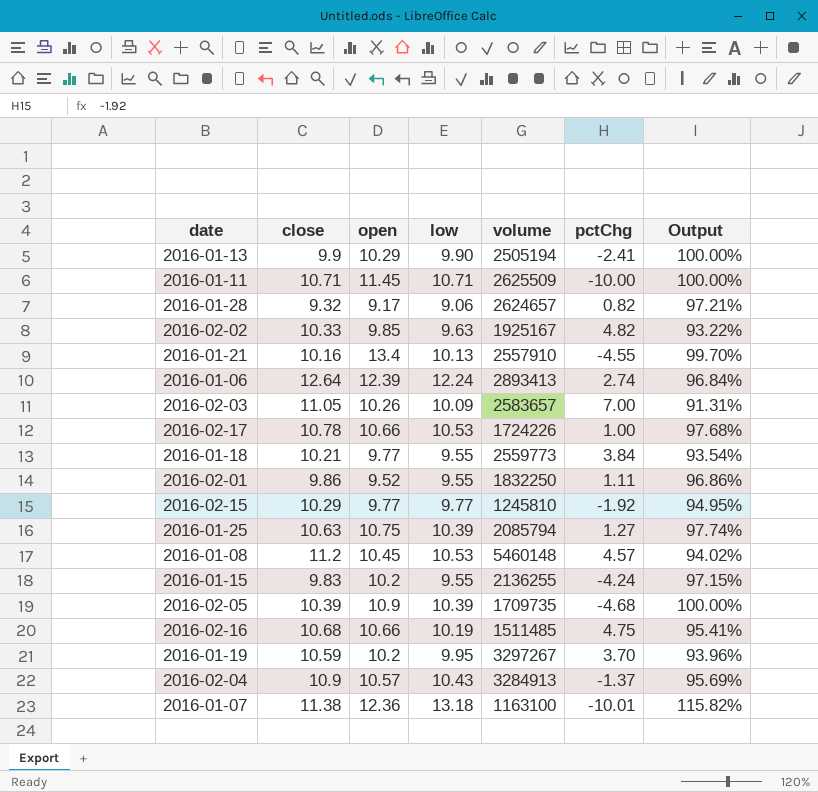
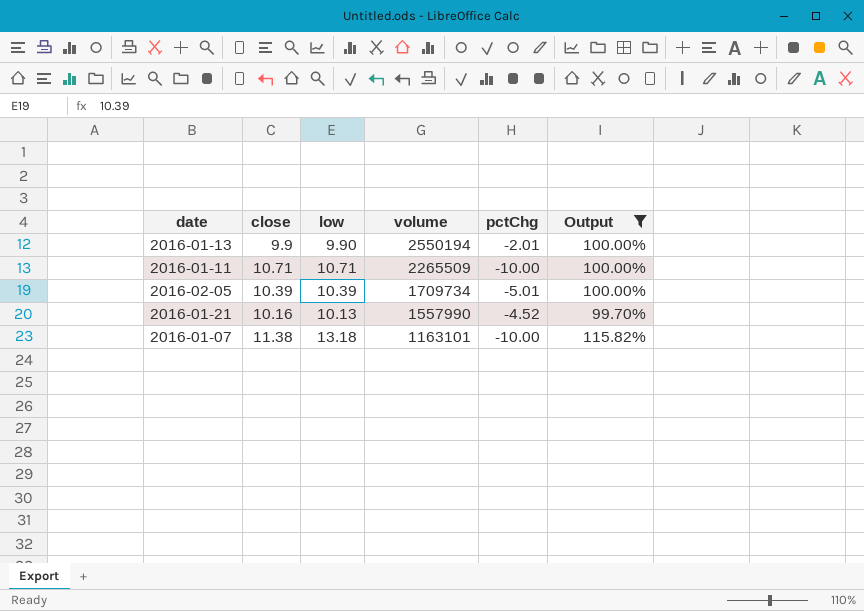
filter: none -> Output >= 99.70%
row order: none -> volume descending
column open | position: 3 -> none
2016-01-13 | volume: 2505194 -> 2550194
2016-01-13 | pctChg: -2.41 -> -2.01
2016-01-11 | volume: 2625509 -> 2265509
2016-02-05 | volume: 1709735 -> 1709734
2016-02-05 | pctChg: -4.68 -> -5.01
2016-01-21 | volume: 2557910 -> 1557990
2016-01-21 | pctChg: -4.55 -> -4.52
2016-01-07 | volume: 1163100 -> 1163101
2016-01-07 | pctChg: -10.01 -> -10.00

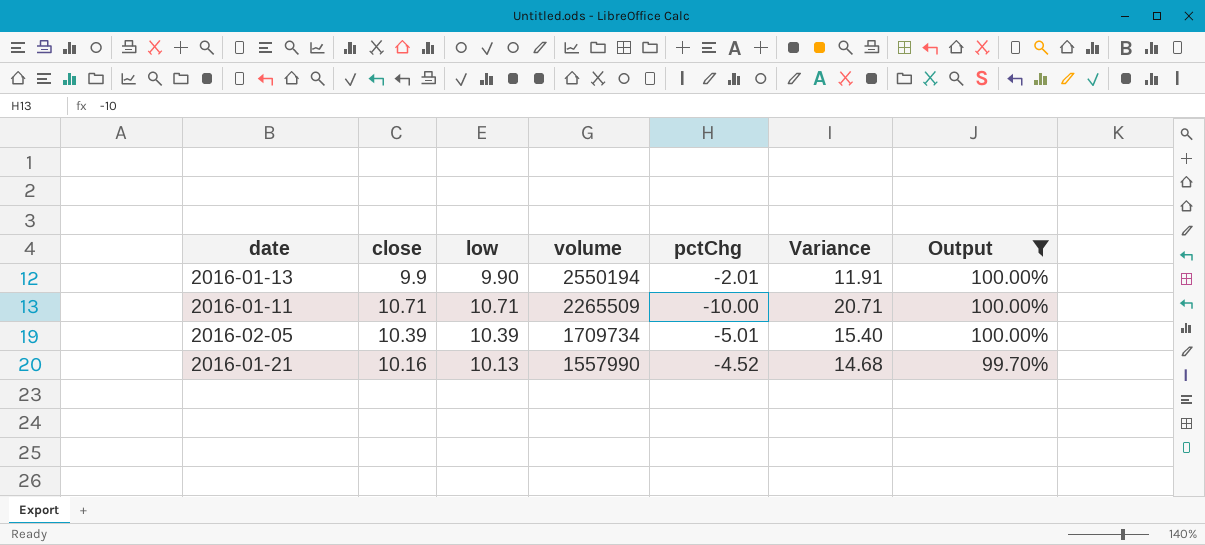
column Variance | formula: none -> [close] - [pctChg]
row 2016-01-07: 11.38 | 13.18 | 1163101 | -10.00 | 115.82% -> none

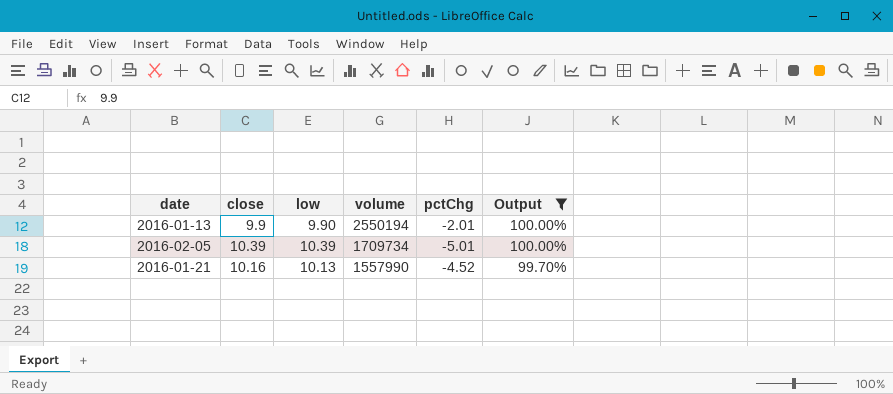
column Variance | formula: [close] - [pctChg] -> none
row 2016-01-11: 10.71 | 10.71 | 2265509 | -10.00 | 20.71 | 100.00% -> none

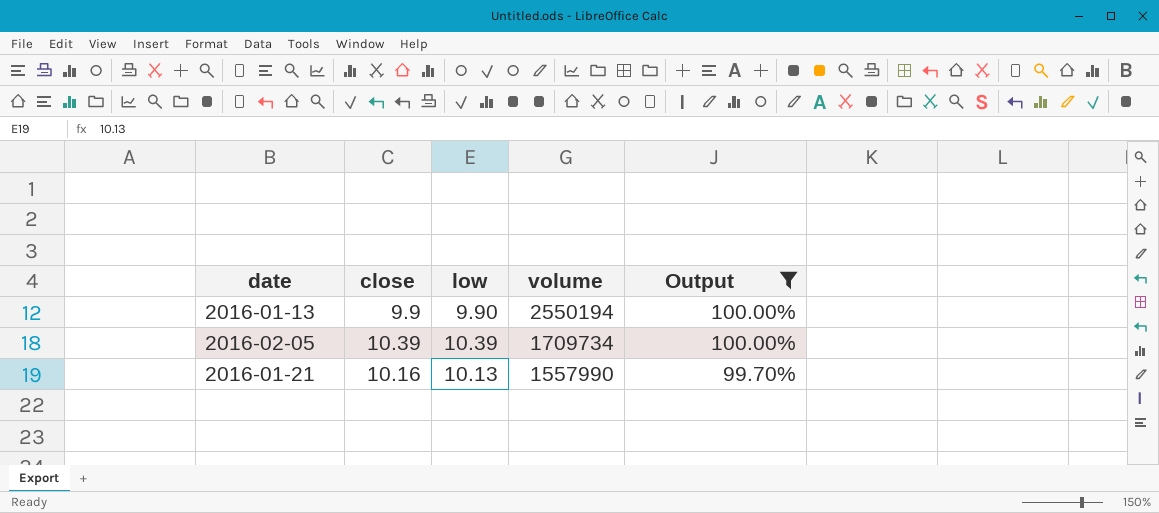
column pctChg | position: 5 -> none

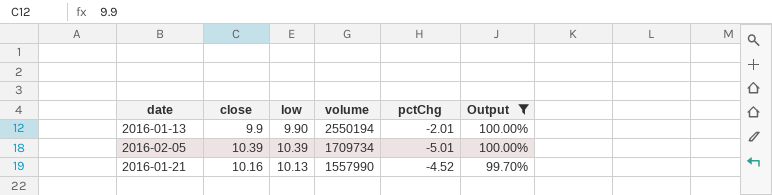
column pctChg | position: none -> 5

